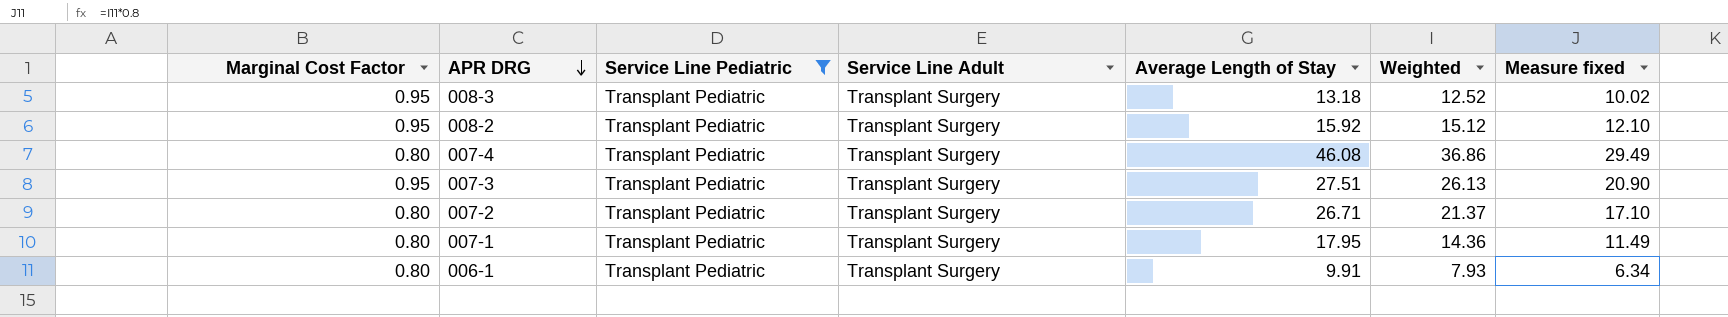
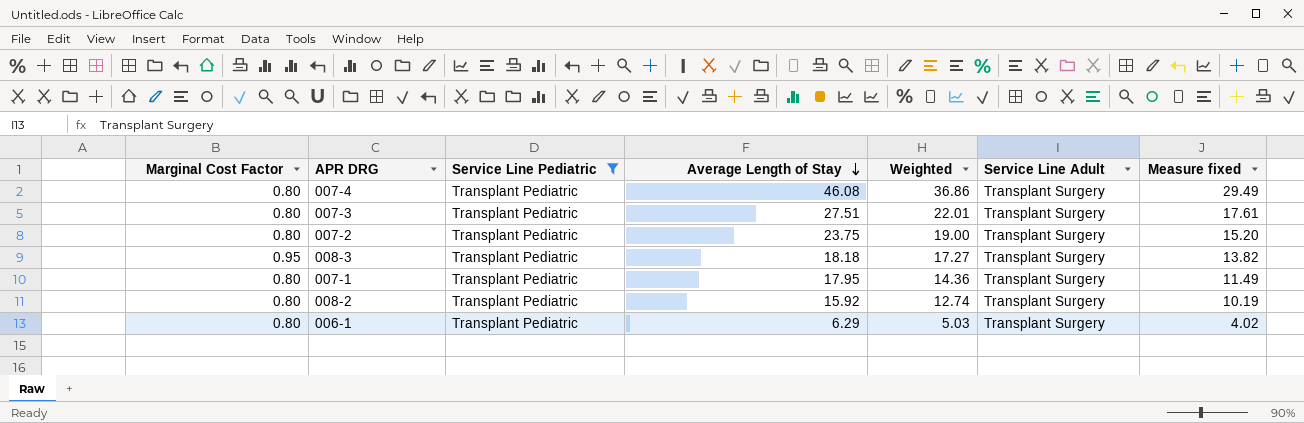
row order: APR DRG descending -> Average Length of Stay descending
column Service Line Adult | position: 4 -> 6
007-3 | Marginal Cost Factor: 0.95 -> 0.80
007-3 | Weighted: 26.13 -> 22.01
007-3 | Measure fixed: 20.90 -> 17.61
007-2 | Average Length of Stay: 26.71 -> 23.75
007-2 | Weighted: 21.37 -> 19.00
007-2 | Measure fixed: 17.10 -> 15.20
008-3 | Average Length of Stay: 13.18 -> 18.18
008-3 | Weighted: 12.52 -> 17.27
008-3 | Measure fixed: 10.02 -> 13.82
008-2 | Marginal Cost Factor: 0.95 -> 0.80
008-2 | Weighted: 15.12 -> 12.74
008-2 | Measure fixed: 12.10 -> 10.19
006-1 | Average Length of Stay: 9.91 -> 6.29
006-1 | Weighted: 7.93 -> 5.03
006-1 | Measure fixed: 6.34 -> 4.02

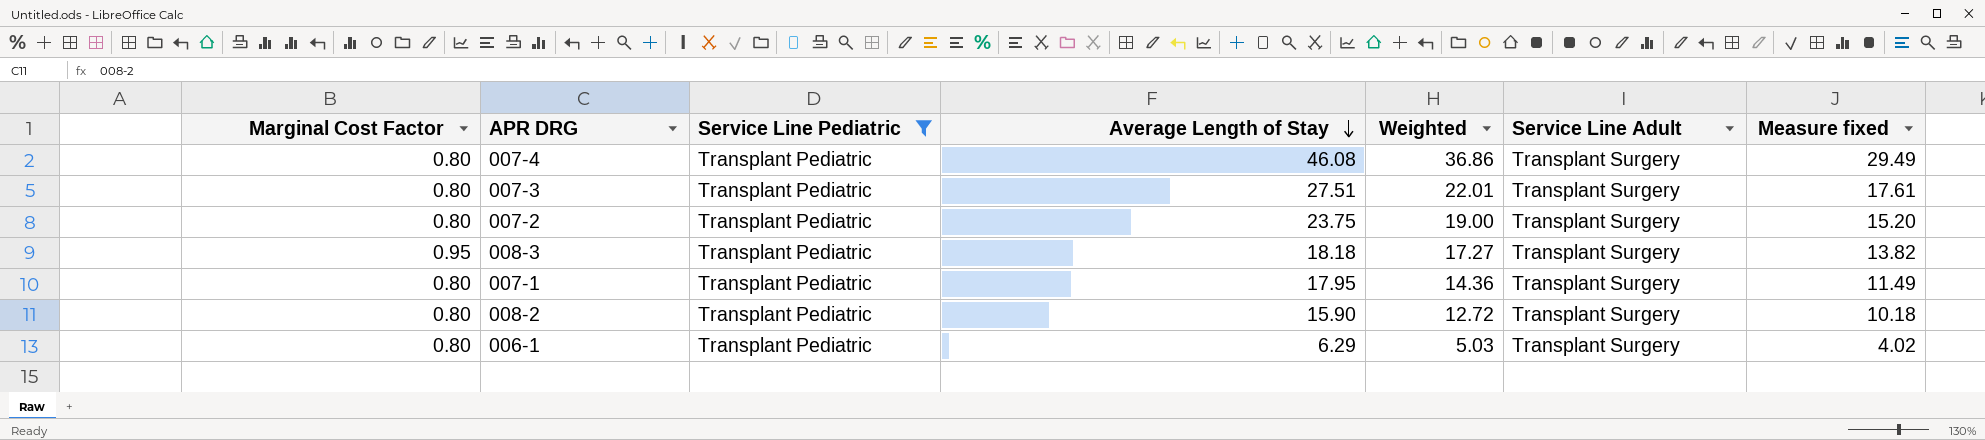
008-2 | Average Length of Stay: 15.92 -> 15.90
008-2 | Weighted: 12.74 -> 12.72
008-2 | Measure fixed: 10.19 -> 10.18

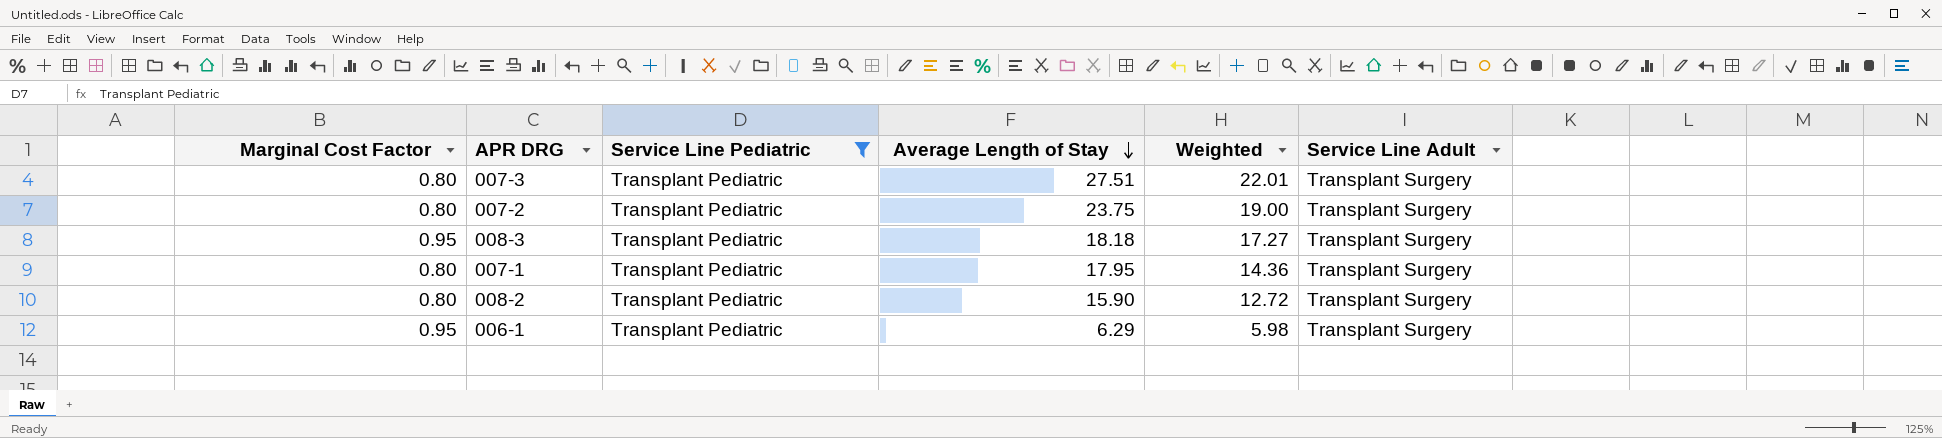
column Measure fixed | formula: [Weighted] * 0.8 -> none
row 007-4: 0.80 | Transplant Pediatric | 46.08 | 36.86 | Transplant Surgery | 29.49 -> none
006-1 | Marginal Cost Factor: 0.80 -> 0.95
006-1 | Weighted: 5.03 -> 5.98

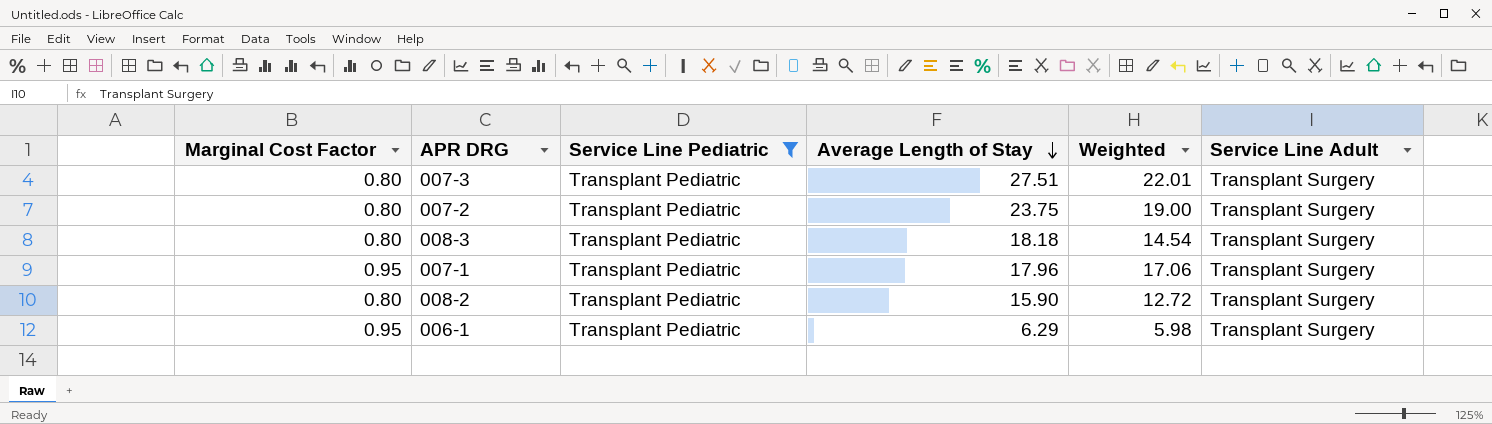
008-3 | Marginal Cost Factor: 0.95 -> 0.80
008-3 | Weighted: 17.27 -> 14.54
007-1 | Marginal Cost Factor: 0.80 -> 0.95
007-1 | Average Length of Stay: 17.95 -> 17.96
007-1 | Weighted: 14.36 -> 17.06

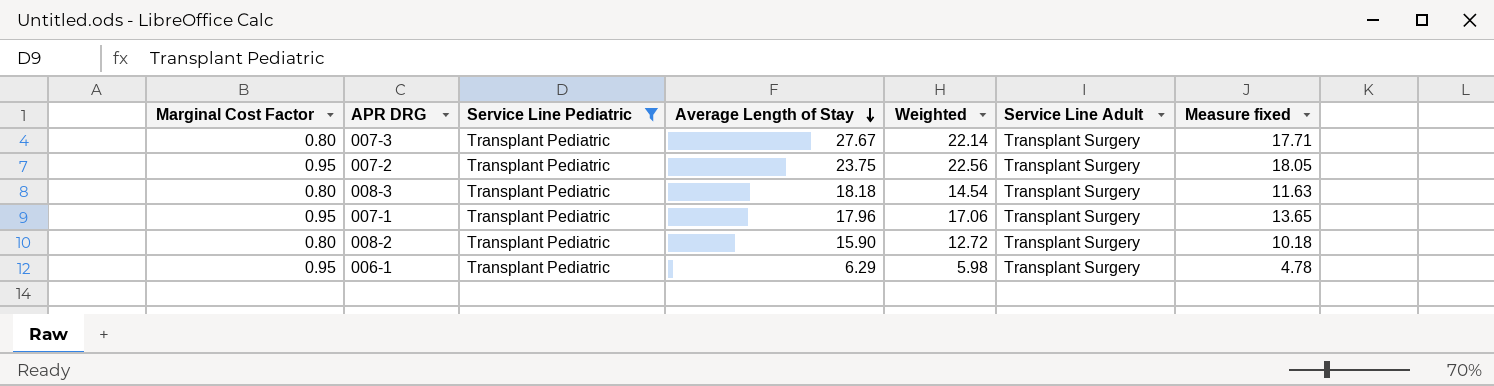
column Measure fixed | formula: none -> [Weighted] * 0.8
007-3 | Average Length of Stay: 27.51 -> 27.67
007-3 | Weighted: 22.01 -> 22.14
007-2 | Marginal Cost Factor: 0.80 -> 0.95
007-2 | Weighted: 19.00 -> 22.56

